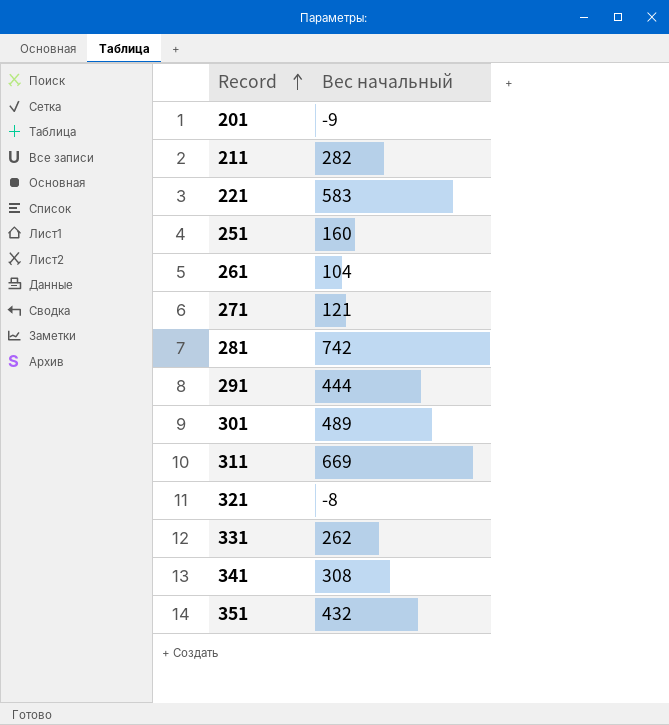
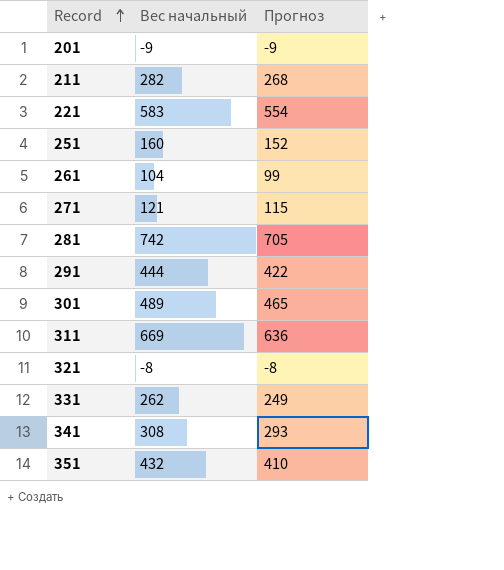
column Прогноз | formula: none -> [Вес начальный] * 0,95

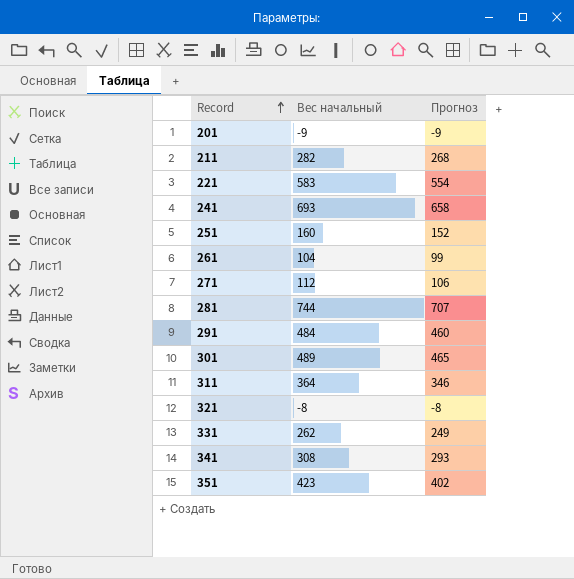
row 241: none -> 693 | 658
271 | Вес начальный: 121 -> 112
271 | Прогноз: 115 -> 106
281 | Вес начальный: 742 -> 744
281 | Прогноз: 705 -> 707
291 | Вес начальный: 444 -> 484
291 | Прогноз: 422 -> 460
311 | Вес начальный: 669 -> 364
311 | Прогноз: 636 -> 346
351 | Вес начальный: 432 -> 423
351 | Прогноз: 410 -> 402

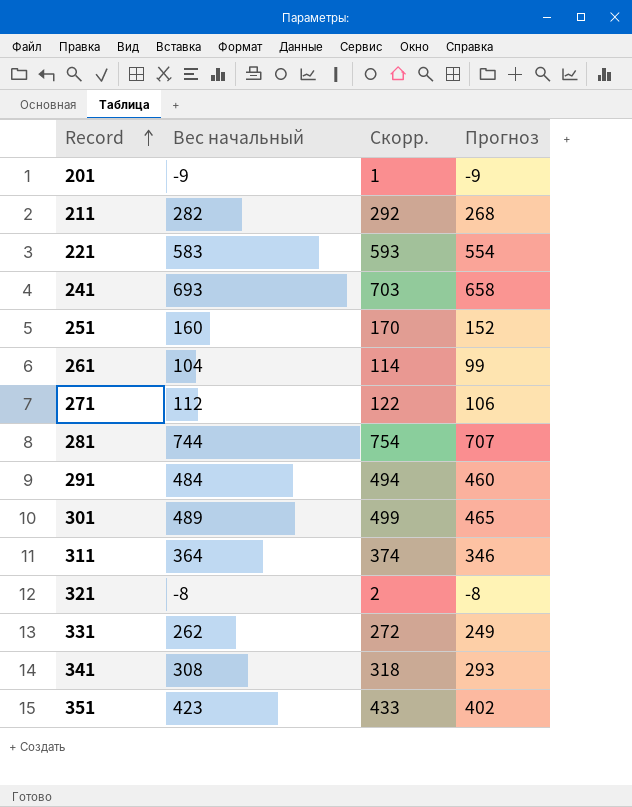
column Скорр. | formula: none -> [Вес начальный] + 10

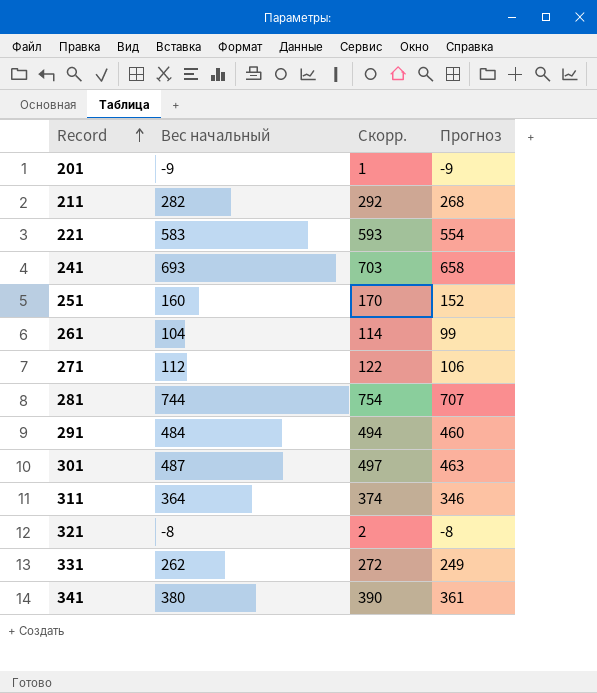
row 351: 423 | 433 | 402 -> none
301 | Вес начальный: 489 -> 487
301 | Скорр.: 499 -> 497
301 | Прогноз: 465 -> 463
341 | Вес начальный: 308 -> 380
341 | Скорр.: 318 -> 390
341 | Прогноз: 293 -> 361

